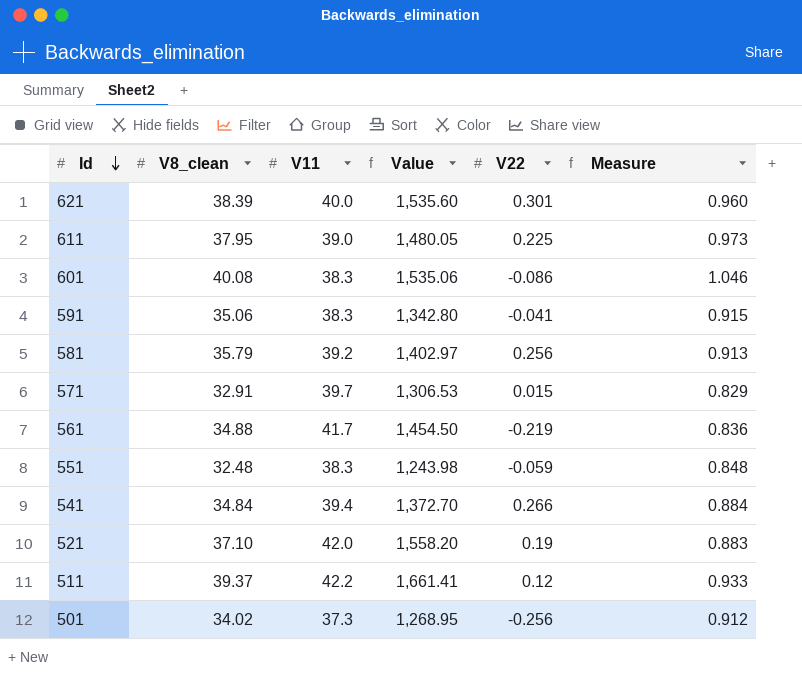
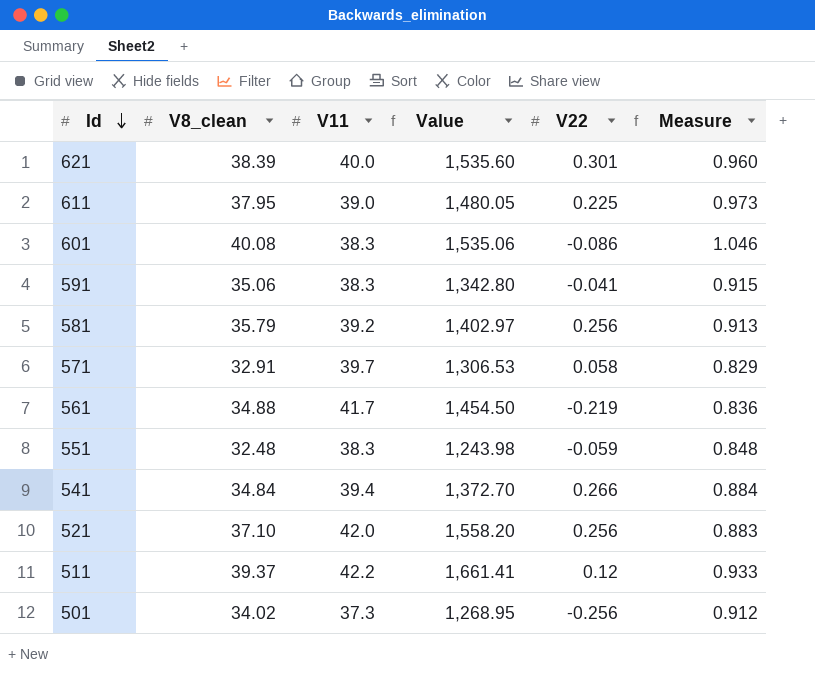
571 | V22: 0.015 -> 0.058
521 | V22: 0.19 -> 0.256

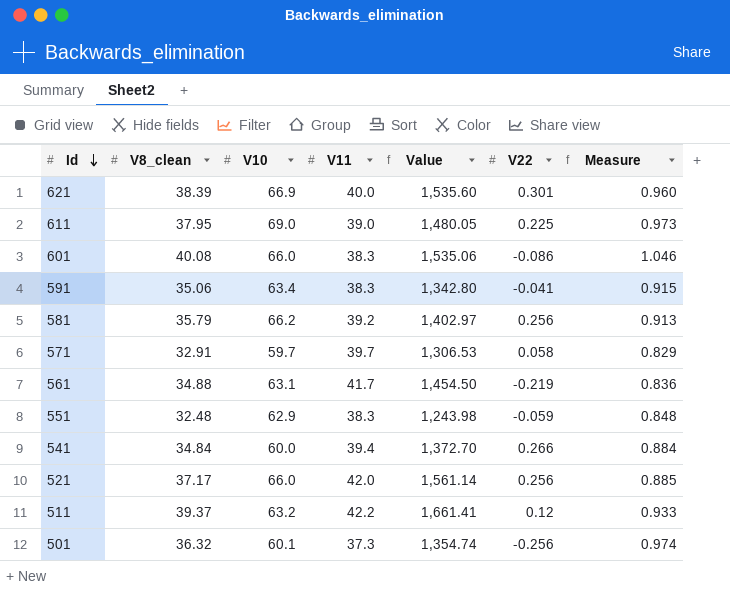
column V10 | position: none -> 3
521 | V8_clean: 37.10 -> 37.17
521 | Value: 1,558.20 -> 1,561.14
521 | Measure: 0.883 -> 0.885
501 | V8_clean: 34.02 -> 36.32
501 | Value: 1,268.95 -> 1,354.74
501 | Measure: 0.912 -> 0.974

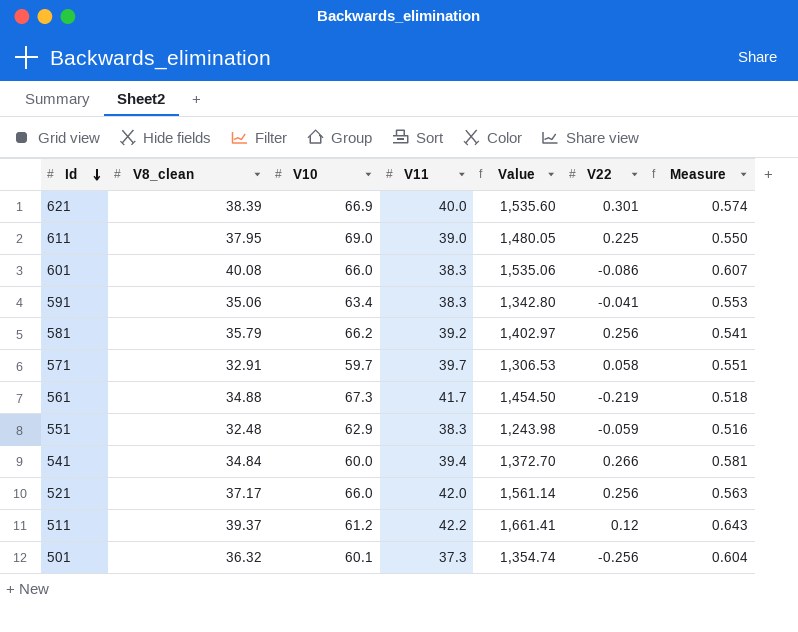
column Measure | formula: [V8_clean] / [V11] -> [V8_clean] / [V10]
561 | V10: 63.1 -> 67.3
511 | V10: 63.2 -> 61.2

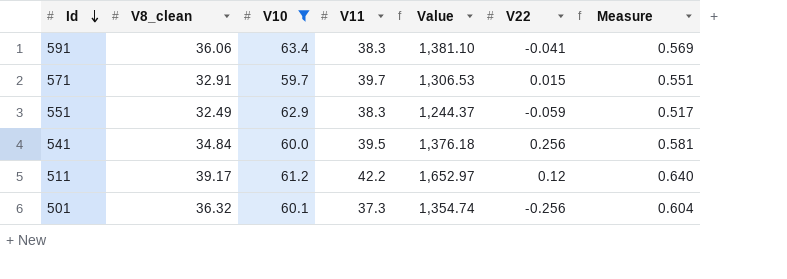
filter: none -> V10 <= 63.4
591 | V8_clean: 35.06 -> 36.06
591 | Value: 1,342.80 -> 1,381.10
591 | Measure: 0.553 -> 0.569
571 | V22: 0.058 -> 0.015
551 | V8_clean: 32.48 -> 32.49
551 | Value: 1,243.98 -> 1,244.37
551 | Measure: 0.516 -> 0.517
541 | V11: 39.4 -> 39.5
541 | Value: 1,372.70 -> 1,376.18
541 | V22: 0.266 -> 0.256
511 | V8_clean: 39.37 -> 39.17
511 | Value: 1,661.41 -> 1,652.97
511 | Measure: 0.643 -> 0.640

